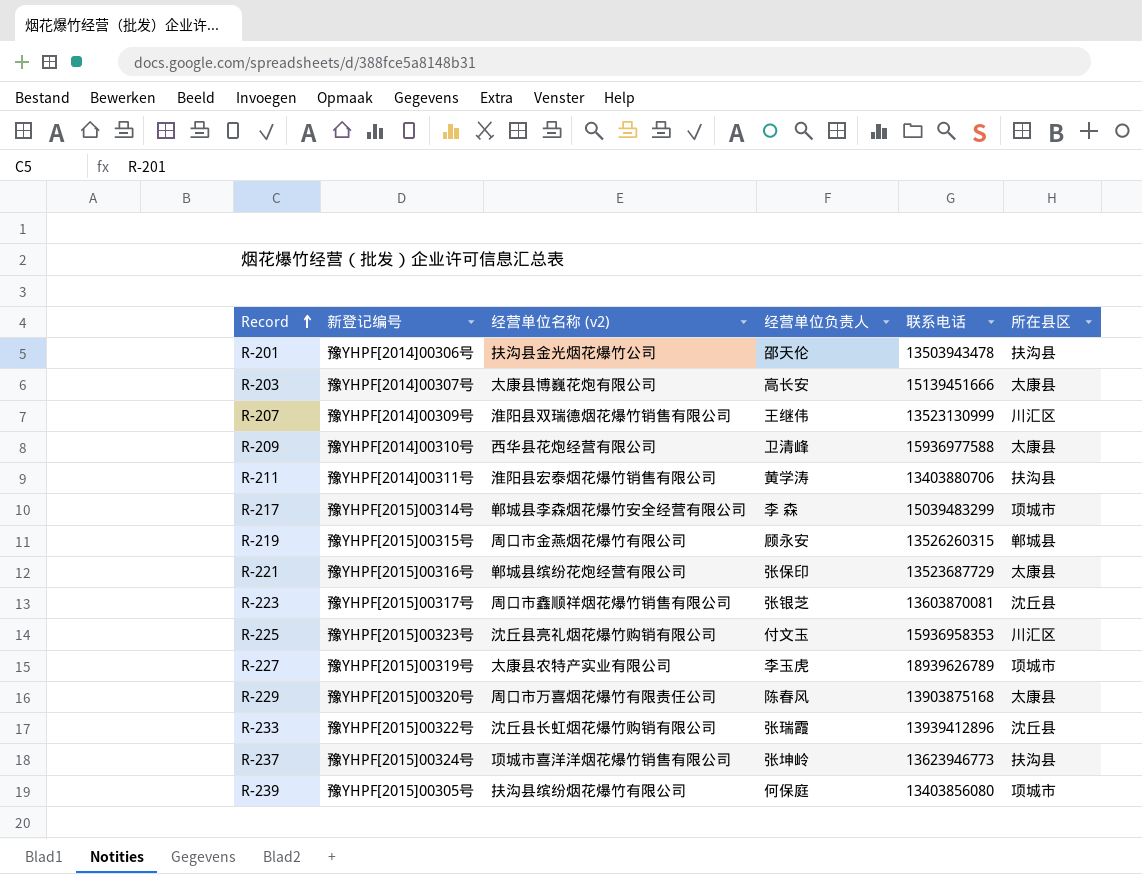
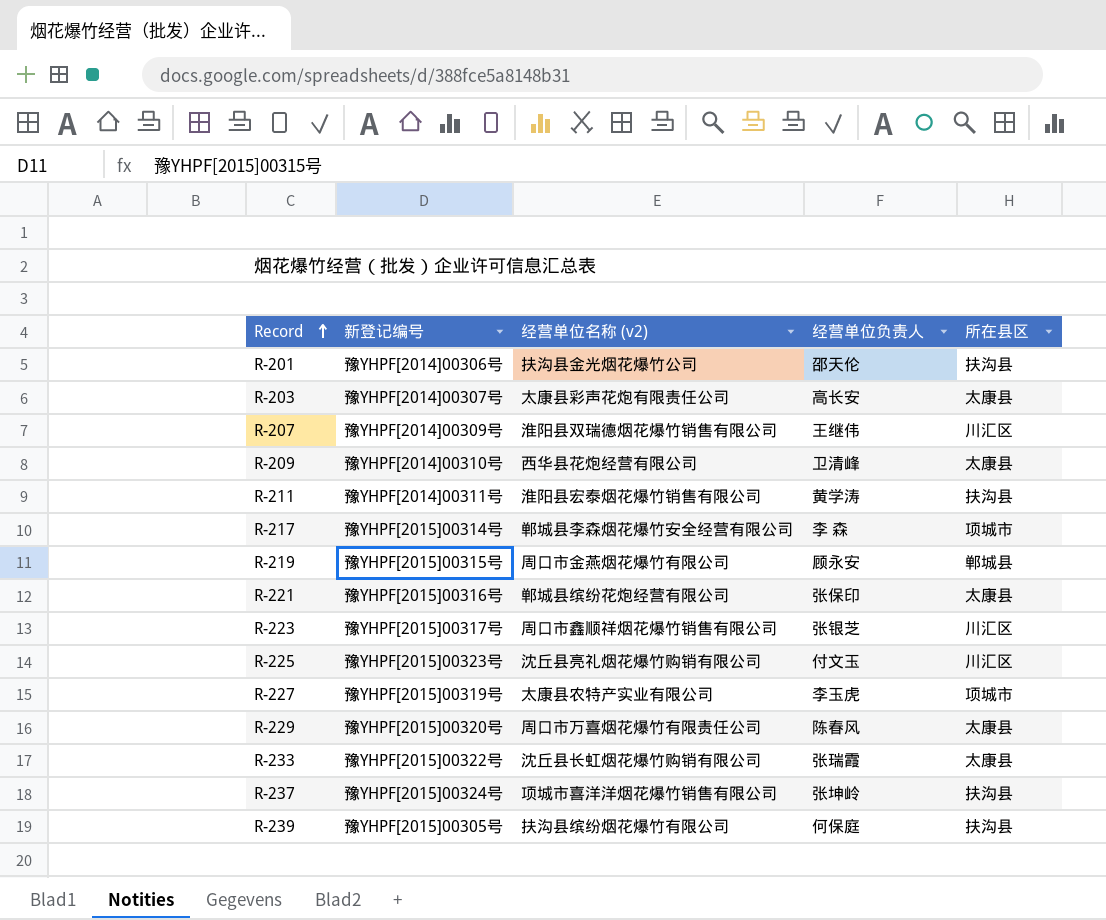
column 联系电话 | position: 5 -> none
R-203 | 经营单位名称 (v2): 太康县博巍花炮有限公司 -> 太康县彩声花炮有限责任公司
R-223 | 所在县区: 沈丘县 -> 川汇区
R-233 | 所在县区: 沈丘县 -> 太康县
R-239 | 所在县区: 项城市 -> 扶沟县

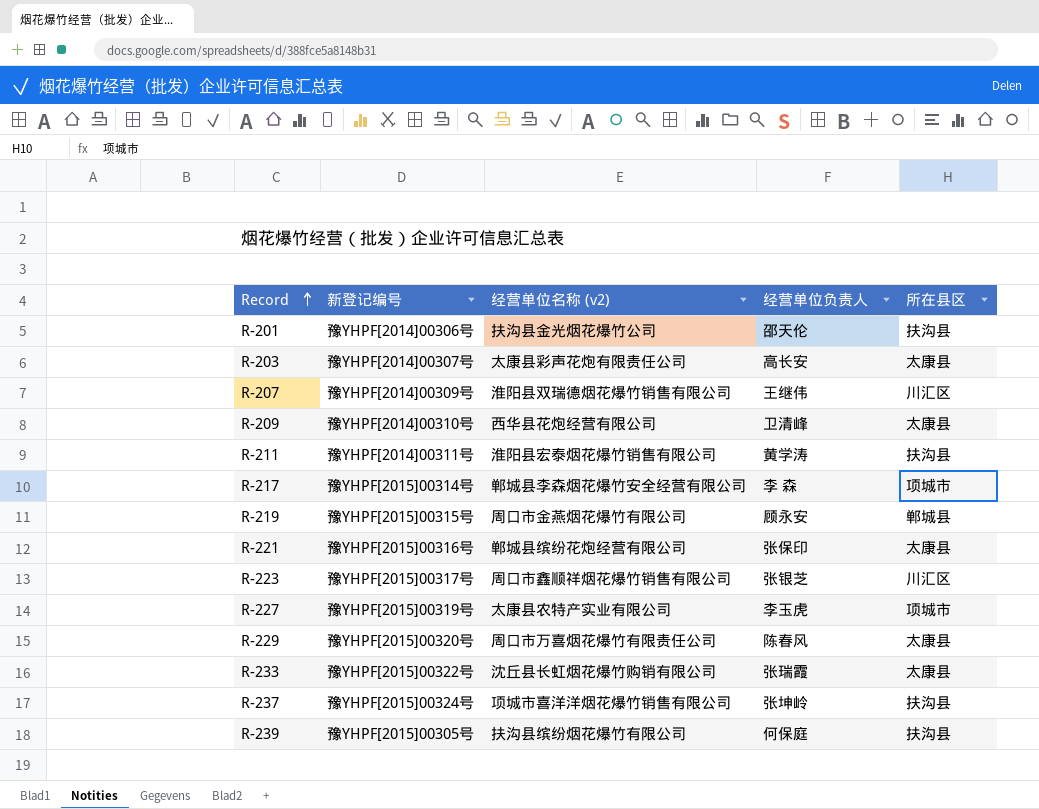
row R-225: 豫YHPF[2015]00323号 | 沈丘县亮礼烟花爆竹购销有限公司 | 付文玉 | 川汇区 -> none

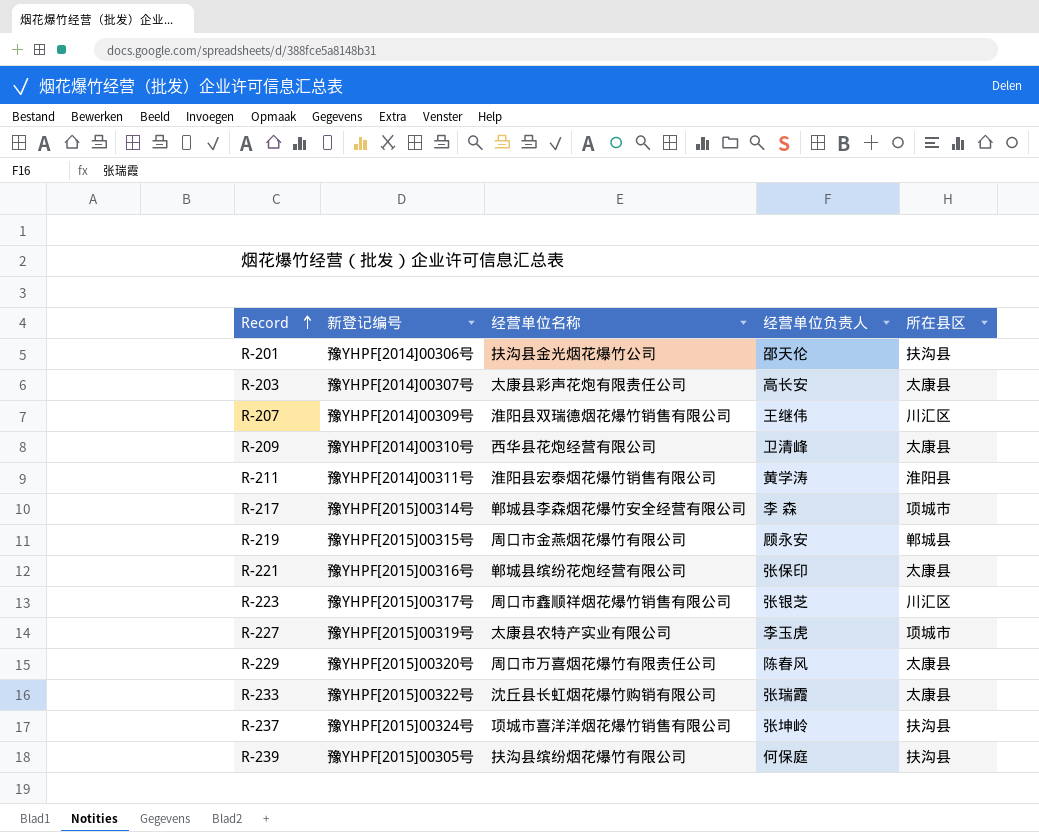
column name: 经营单位名称 (v2) -> 经营单位名称
R-211 | 所在县区: 扶沟县 -> 淮阳县

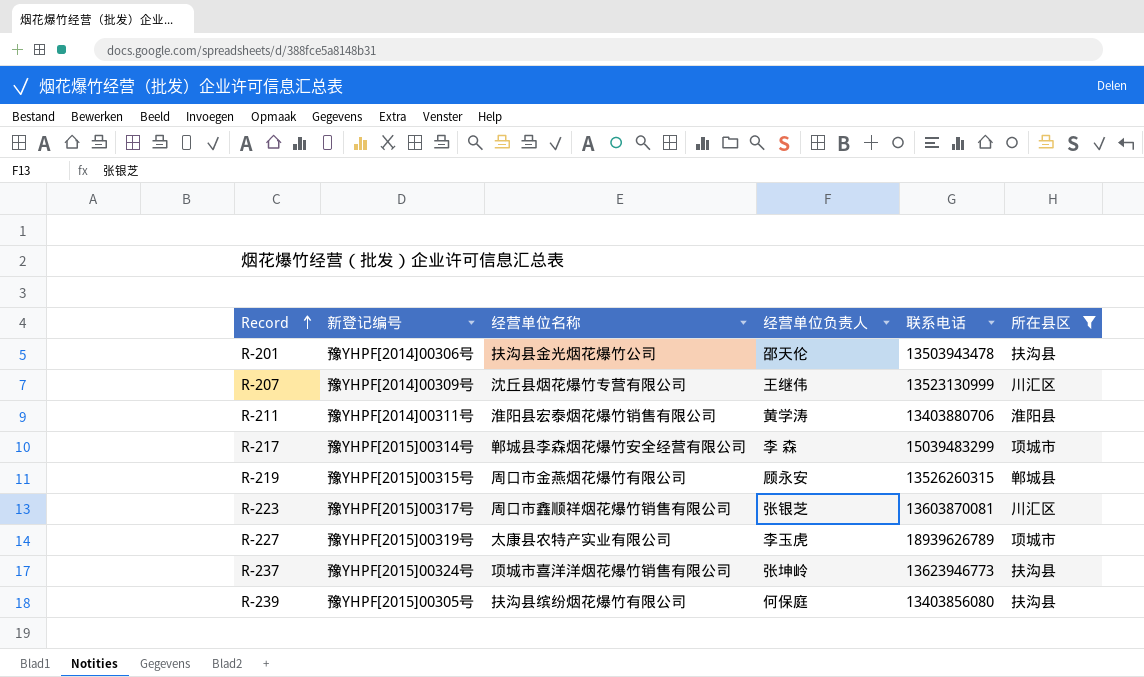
filter: none -> 所在县区 != 太康县
column 联系电话 | position: none -> 5
R-207 | 经营单位名称: 淮阳县双瑞德烟花爆竹销售有限公司 -> 沈丘县烟花爆竹专营有限公司

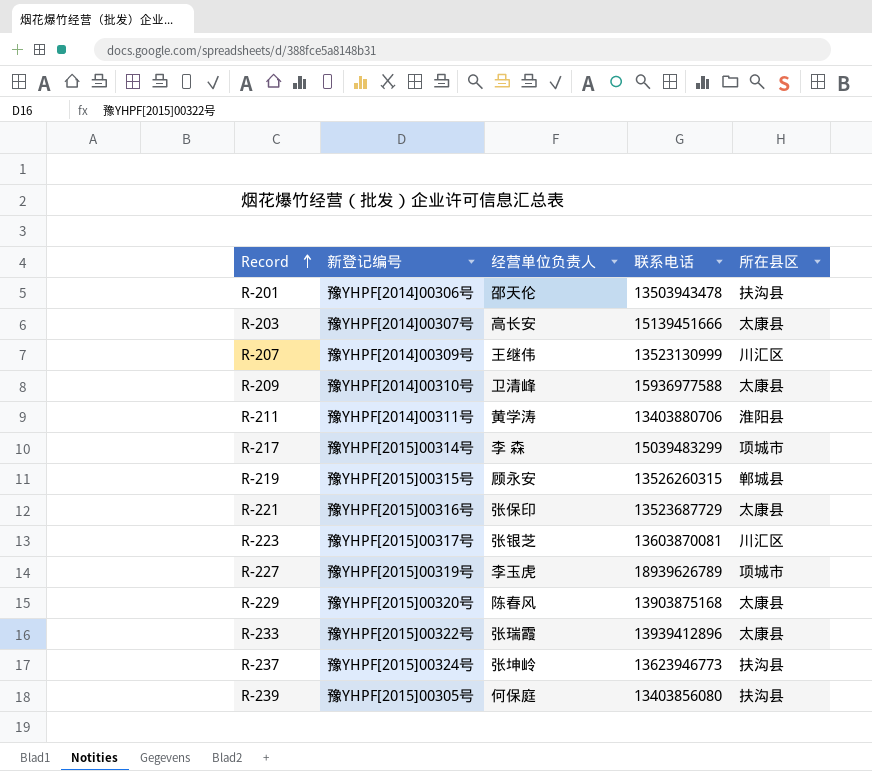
filter: 所在县区 != 太康县 -> none
column 经营单位名称 | position: 3 -> none

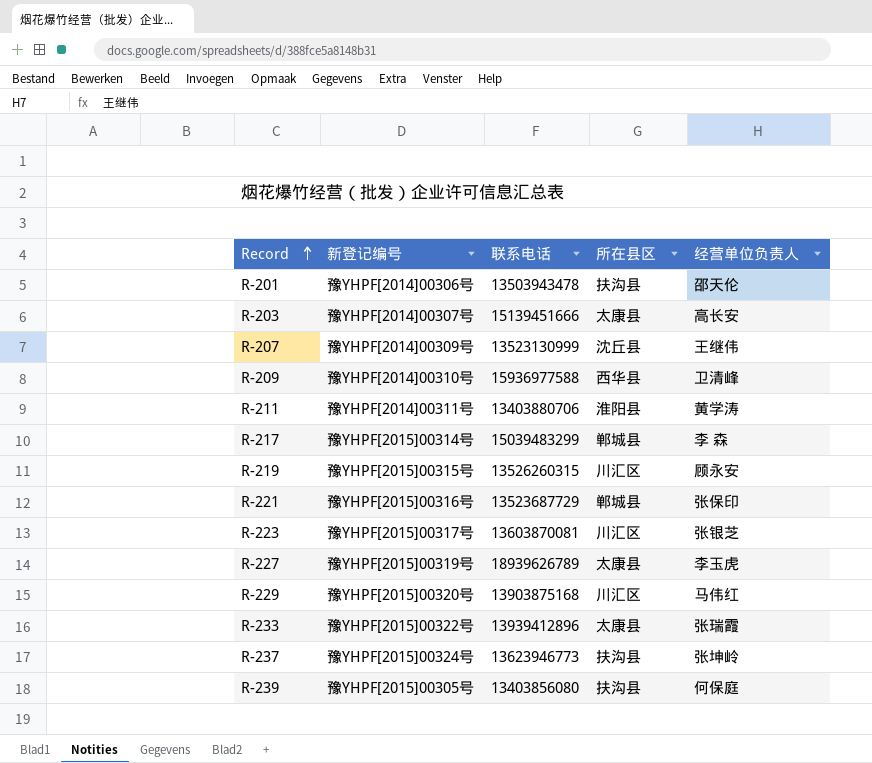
column 经营单位负责人 | position: 3 -> 5
R-207 | 所在县区: 川汇区 -> 沈丘县
R-209 | 所在县区: 太康县 -> 西华县
R-217 | 所在县区: 项城市 -> 郸城县
R-219 | 所在县区: 郸城县 -> 川汇区
R-221 | 所在县区: 太康县 -> 郸城县
R-227 | 所在县区: 项城市 -> 太康县
R-229 | 所在县区: 太康县 -> 川汇区
R-229 | 经营单位负责人: 陈春风 -> 马伟红

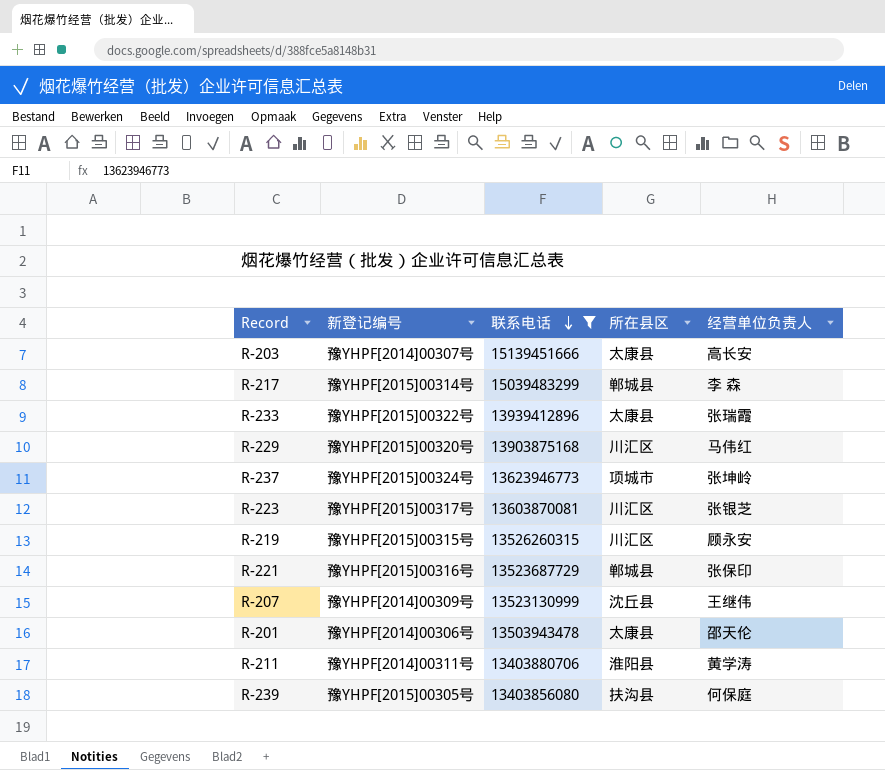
filter: none -> 联系电话 <= 15139451666
row order: Record ascending -> 联系电话 descending
R-237 | 所在县区: 扶沟县 -> 项城市
R-201 | 所在县区: 扶沟县 -> 太康县

